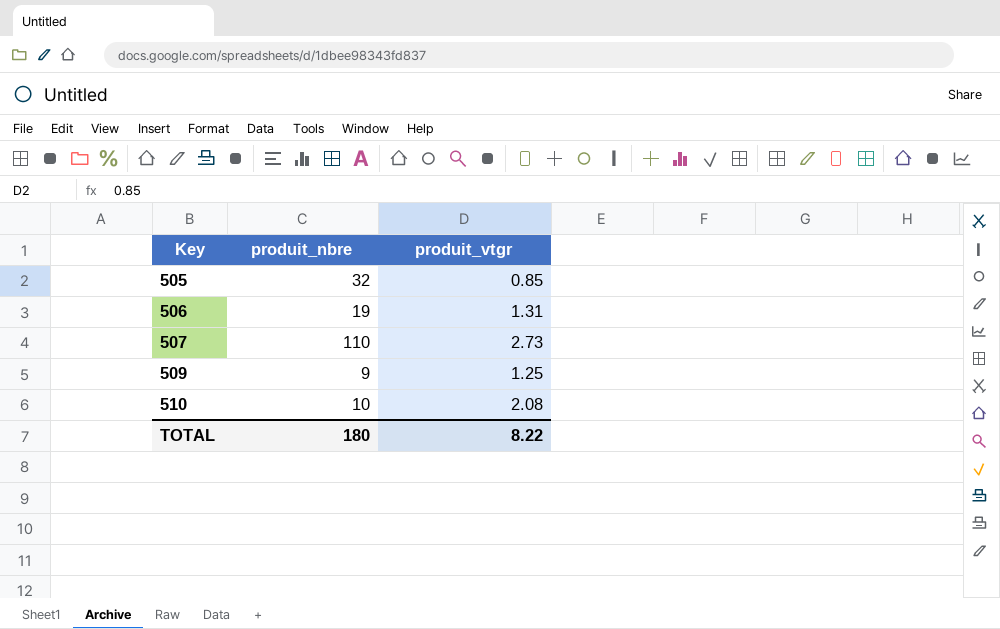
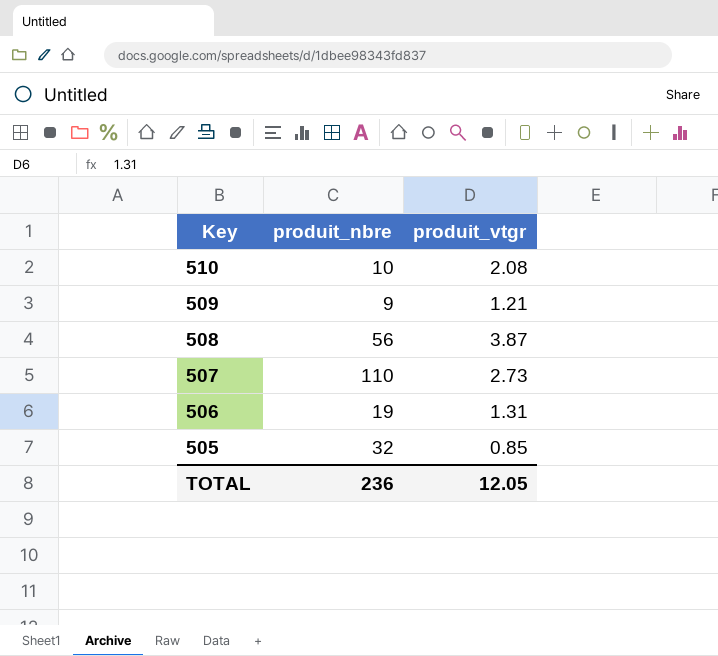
row order: Key ascending -> Key descending
509 | produit_vtgr: 1.25 -> 1.21
row 508: none -> 56 | 3.87
TOTAL | produit_nbre: 180 -> 236
TOTAL | produit_vtgr: 8.22 -> 12.05

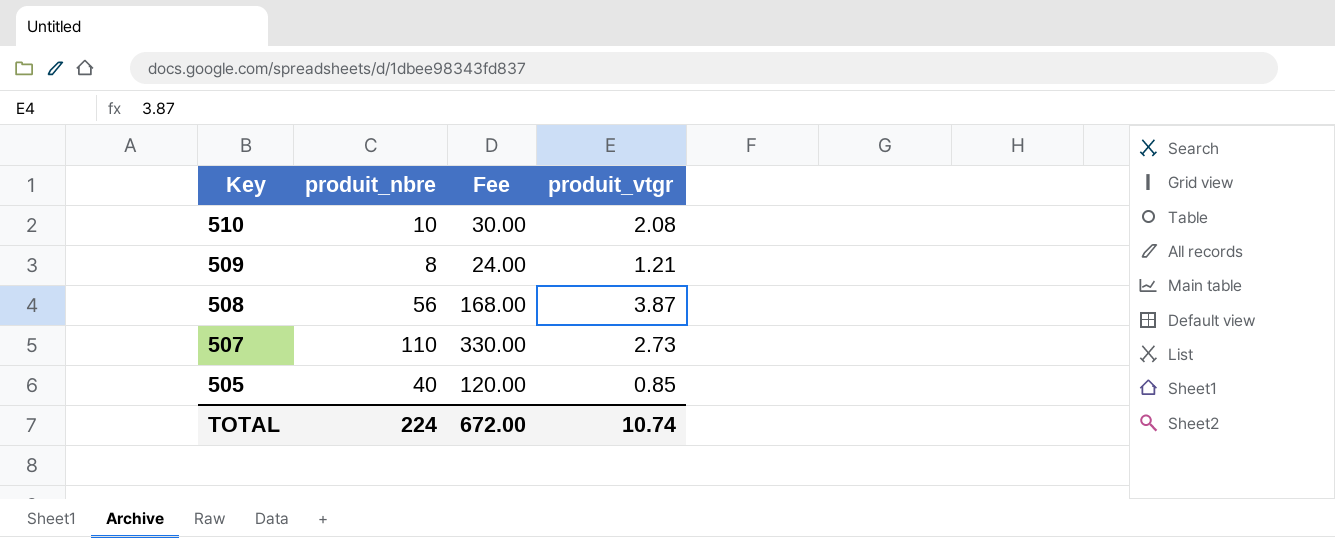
column Fee | formula: none -> [produit_nbre] * 3
row 506: 19 | 1.31 -> none
509 | produit_nbre: 9 -> 8
505 | produit_nbre: 32 -> 40
TOTAL | produit_nbre: 236 -> 224
TOTAL | produit_vtgr: 12.05 -> 10.74

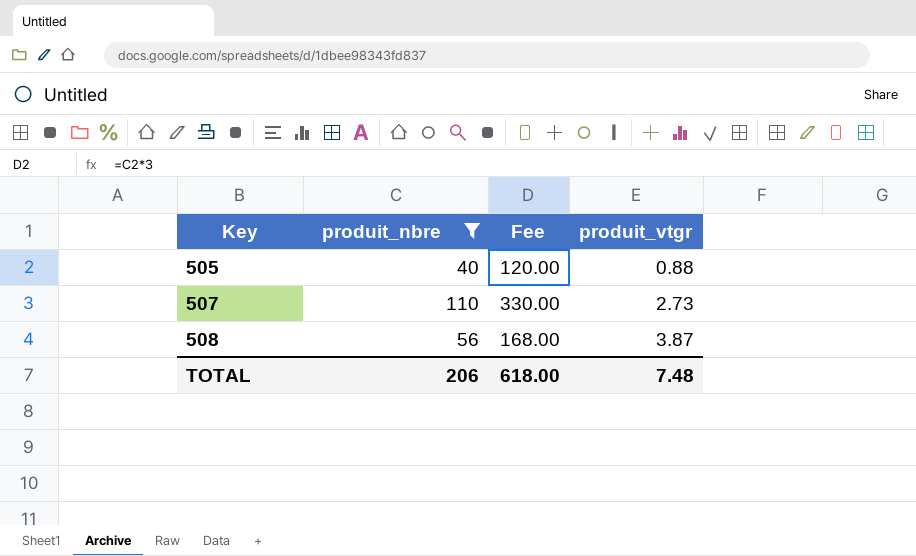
filter: none -> produit_nbre >= 40
row order: Key descending -> Key ascending
505 | produit_vtgr: 0.85 -> 0.88
TOTAL | produit_nbre: 224 -> 206
TOTAL | Fee: 672.00 -> 618.00
TOTAL | produit_vtgr: 10.74 -> 7.48

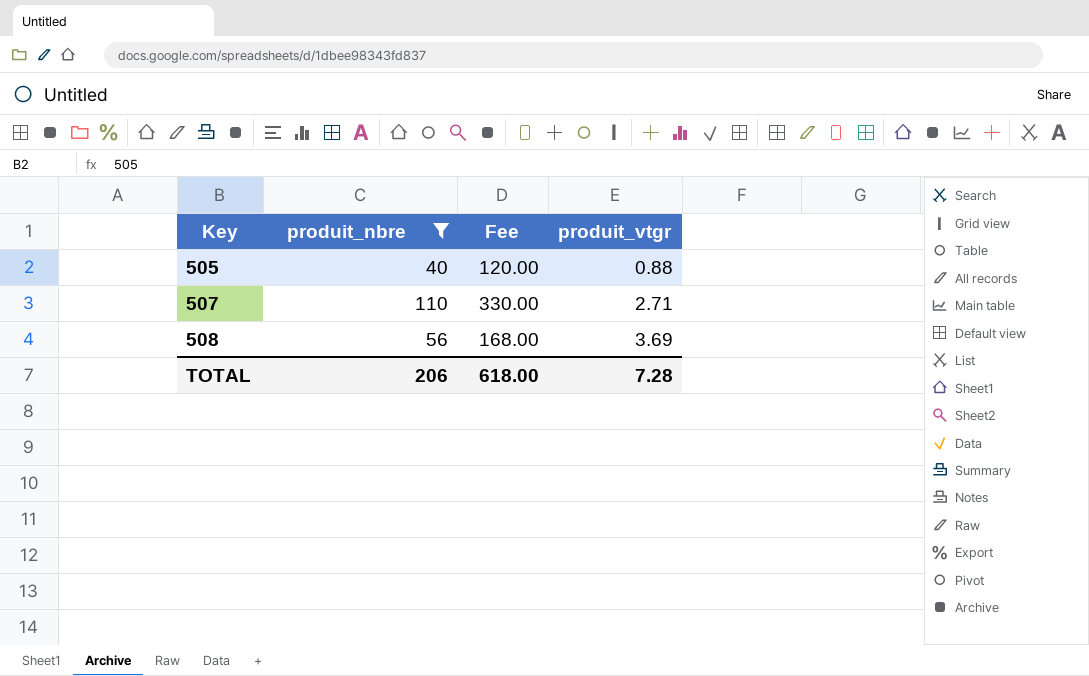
507 | produit_vtgr: 2.73 -> 2.71
508 | produit_vtgr: 3.87 -> 3.69
TOTAL | produit_vtgr: 7.48 -> 7.28

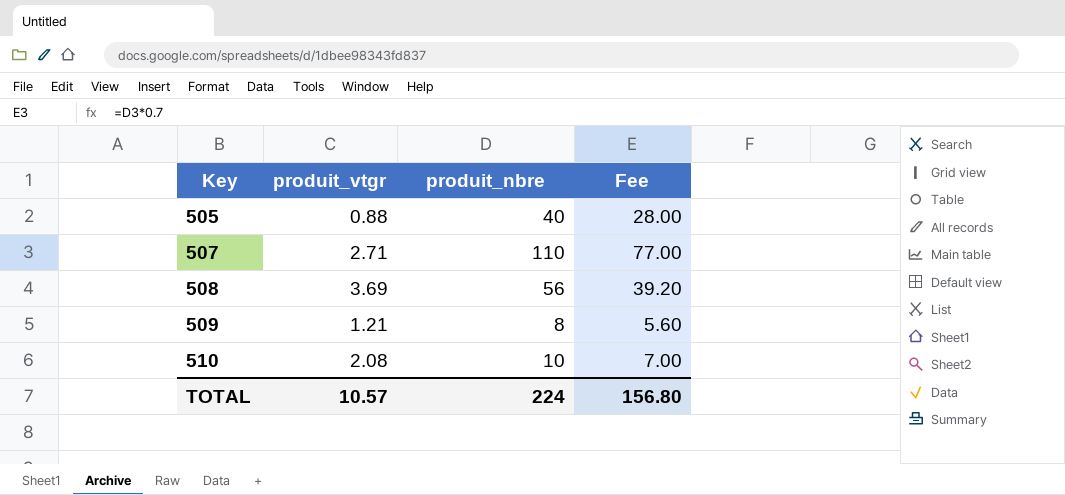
filter: produit_nbre >= 40 -> none
column produit_vtgr | position: 4 -> 2
column Fee | formula: [produit_nbre] * 3 -> [produit_nbre] * 0.7
TOTAL | produit_vtgr: 7.28 -> 10.57
TOTAL | produit_nbre: 206 -> 224
TOTAL | Fee: 618.00 -> 156.80

